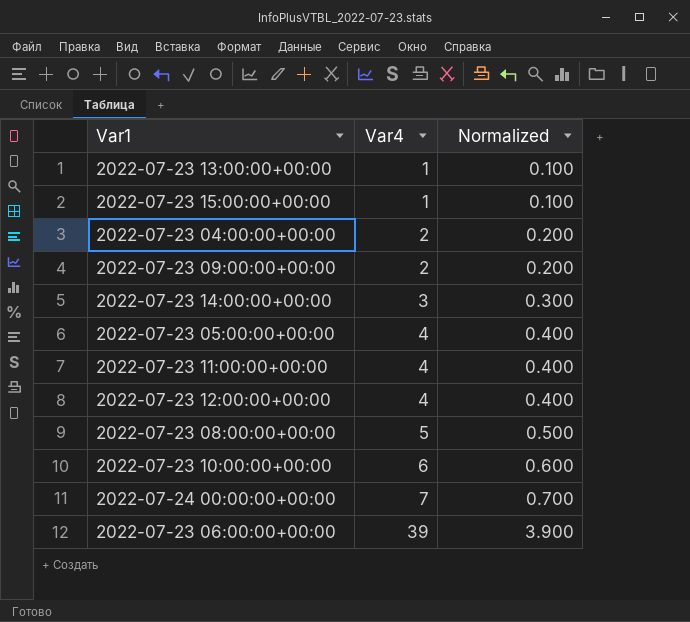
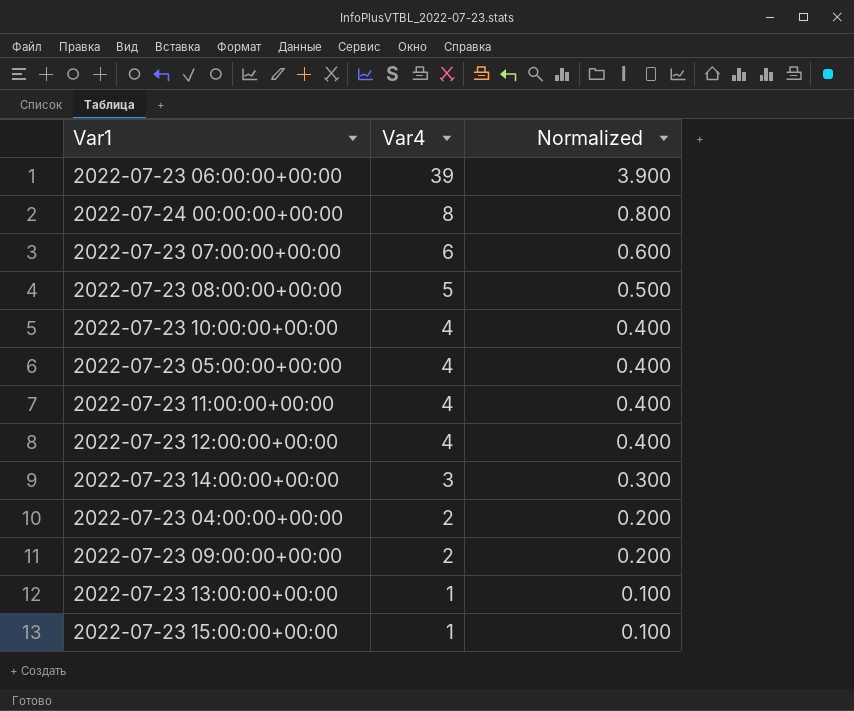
row order: Var4 ascending -> Var4 descending
2022-07-24 00:00:00+00:00 | Var4: 7 -> 8
2022-07-24 00:00:00+00:00 | Normalized: 0.700 -> 0.800
row 2022-07-23 07:00:00+00:00: none -> 6 | 0.600
2022-07-23 10:00:00+00:00 | Var4: 6 -> 4
2022-07-23 10:00:00+00:00 | Normalized: 0.600 -> 0.400

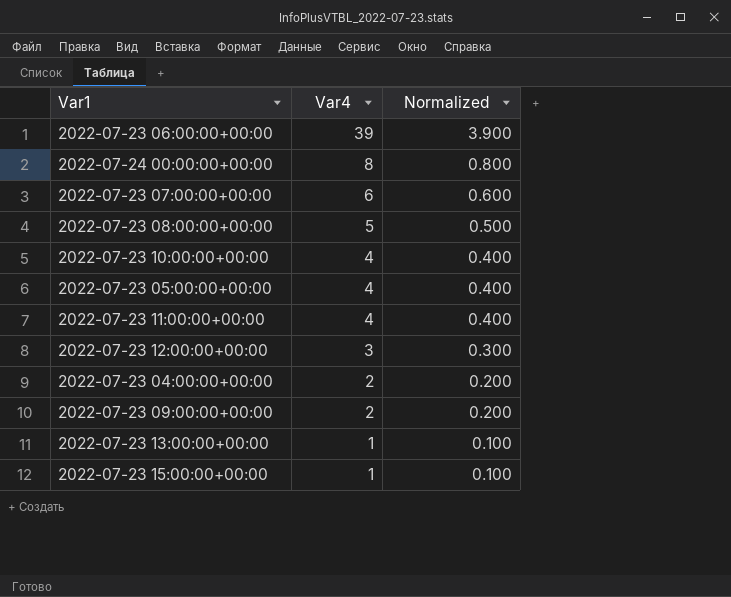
row 2022-07-23 14:00:00+00:00: 3 | 0.300 -> none
2022-07-23 12:00:00+00:00 | Var4: 4 -> 3
2022-07-23 12:00:00+00:00 | Normalized: 0.400 -> 0.300

